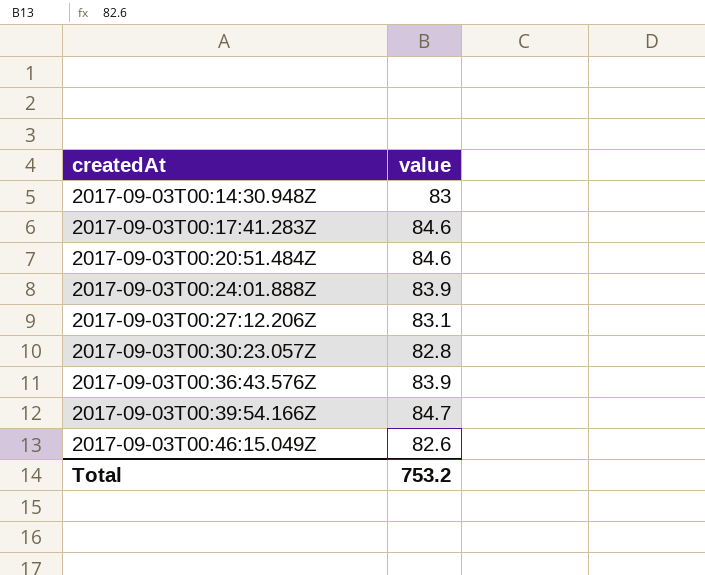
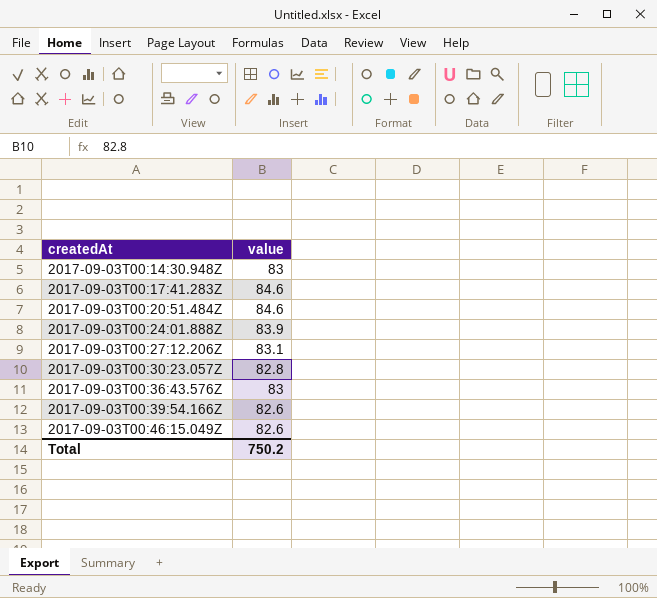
2017-09-03T00:36:43.576Z | value: 83.9 -> 83
2017-09-03T00:39:54.166Z | value: 84.7 -> 82.6
Total | value: 753.2 -> 750.2

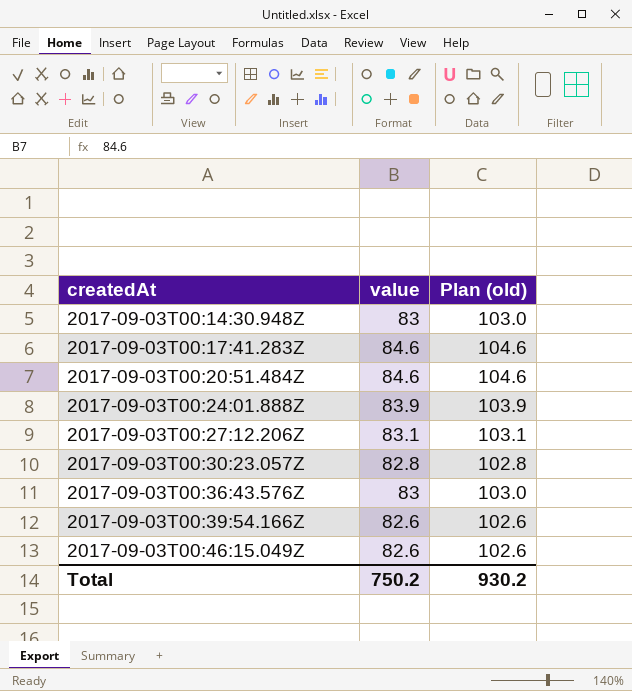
column Plan (old) | formula: none -> [value] + 20

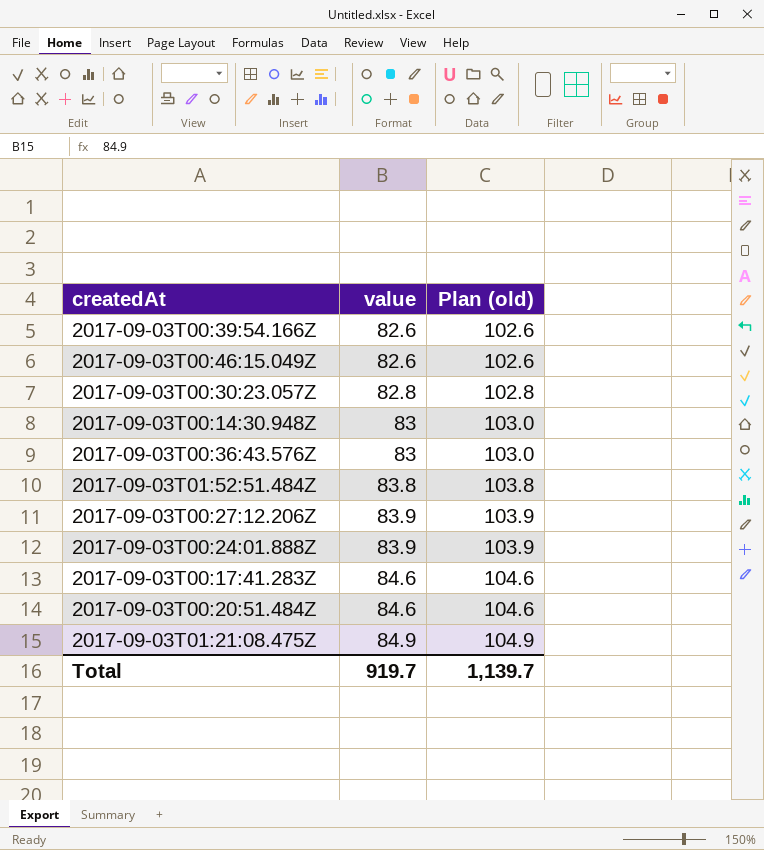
row order: createdAt ascending -> value ascending
row 2017-09-03T01:52:51.484Z: none -> 83.8 | 103.8
2017-09-03T00:27:12.206Z | value: 83.1 -> 83.9
2017-09-03T00:27:12.206Z | Plan (old): 103.1 -> 103.9
row 2017-09-03T01:21:08.475Z: none -> 84.9 | 104.9
Total | value: 750.2 -> 919.7
Total | Plan (old): 930.2 -> 1,139.7

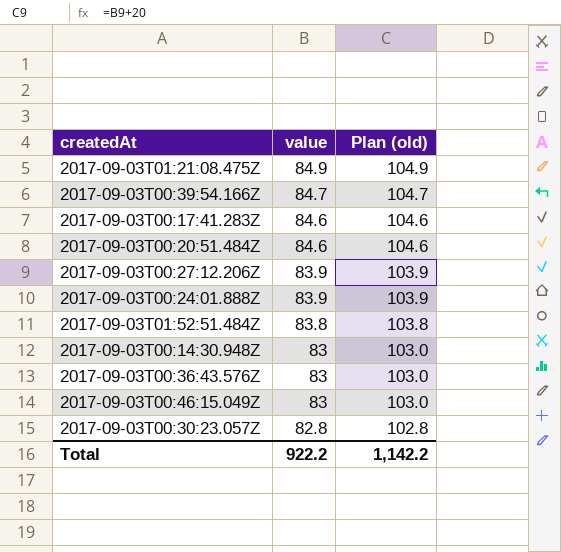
row order: value ascending -> value descending
2017-09-03T00:39:54.166Z | value: 82.6 -> 84.7
2017-09-03T00:39:54.166Z | Plan (old): 102.6 -> 104.7
2017-09-03T00:46:15.049Z | value: 82.6 -> 83
2017-09-03T00:46:15.049Z | Plan (old): 102.6 -> 103.0
Total | value: 919.7 -> 922.2
Total | Plan (old): 1,139.7 -> 1,142.2

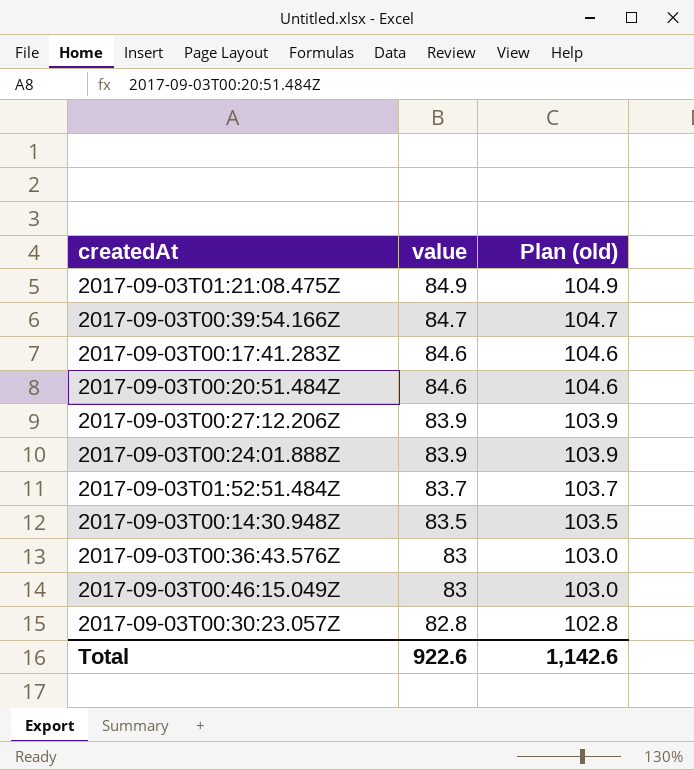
2017-09-03T01:52:51.484Z | value: 83.8 -> 83.7
2017-09-03T01:52:51.484Z | Plan (old): 103.8 -> 103.7
2017-09-03T00:14:30.948Z | value: 83 -> 83.5
2017-09-03T00:14:30.948Z | Plan (old): 103.0 -> 103.5
Total | value: 922.2 -> 922.6
Total | Plan (old): 1,142.2 -> 1,142.6

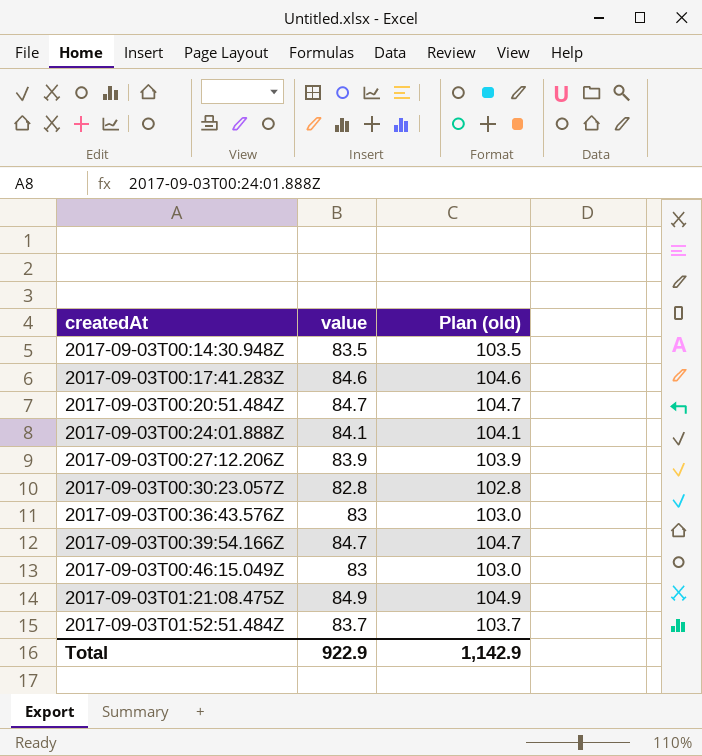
row order: value descending -> createdAt ascending
2017-09-03T00:20:51.484Z | value: 84.6 -> 84.7
2017-09-03T00:20:51.484Z | Plan (old): 104.6 -> 104.7
2017-09-03T00:24:01.888Z | value: 83.9 -> 84.1
2017-09-03T00:24:01.888Z | Plan (old): 103.9 -> 104.1
Total | value: 922.6 -> 922.9
Total | Plan (old): 1,142.6 -> 1,142.9

